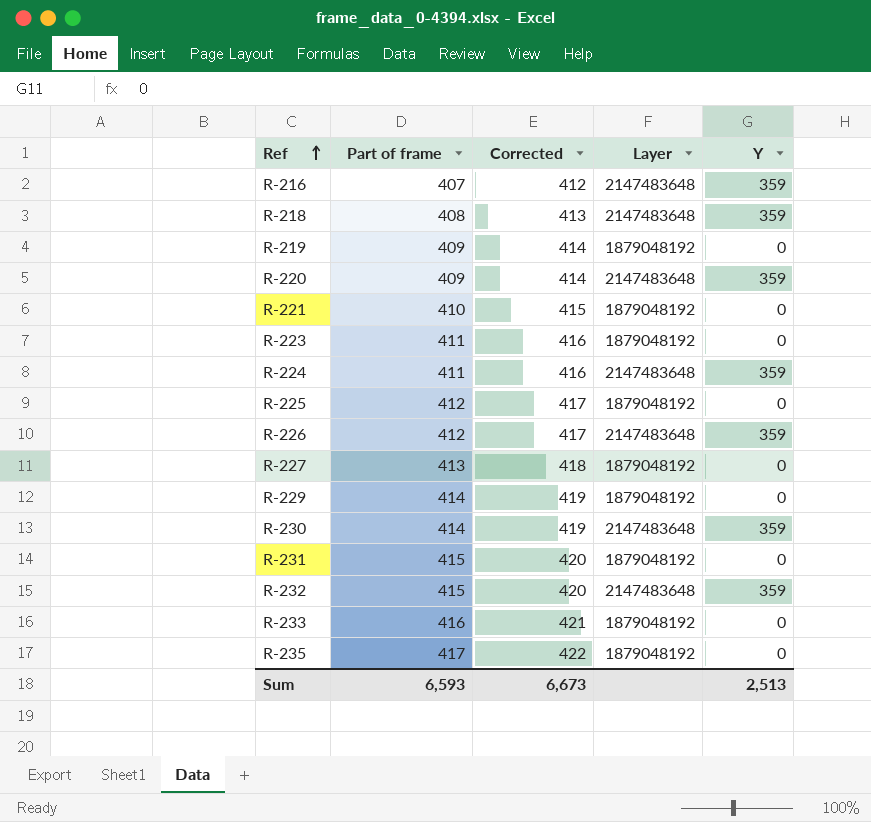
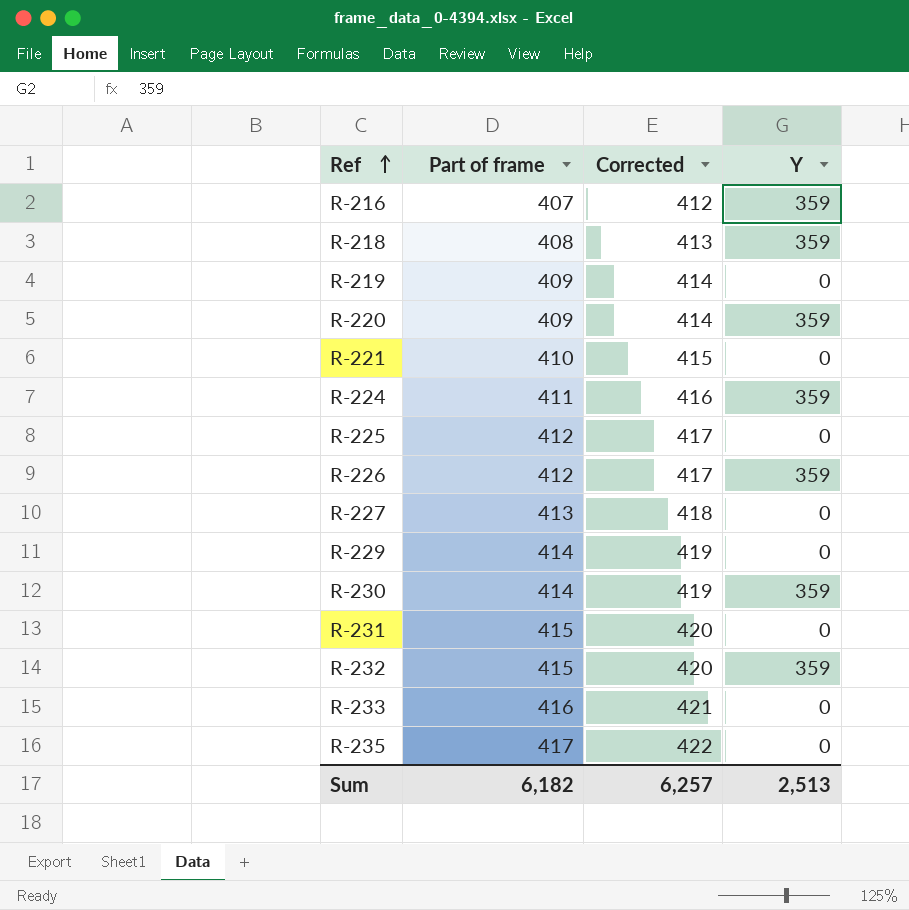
column Layer | position: 4 -> none
row R-223: 411 | 416 | 1879048192 | 0 -> none
Sum | Part of frame: 6,593 -> 6,182
Sum | Corrected: 6,673 -> 6,257

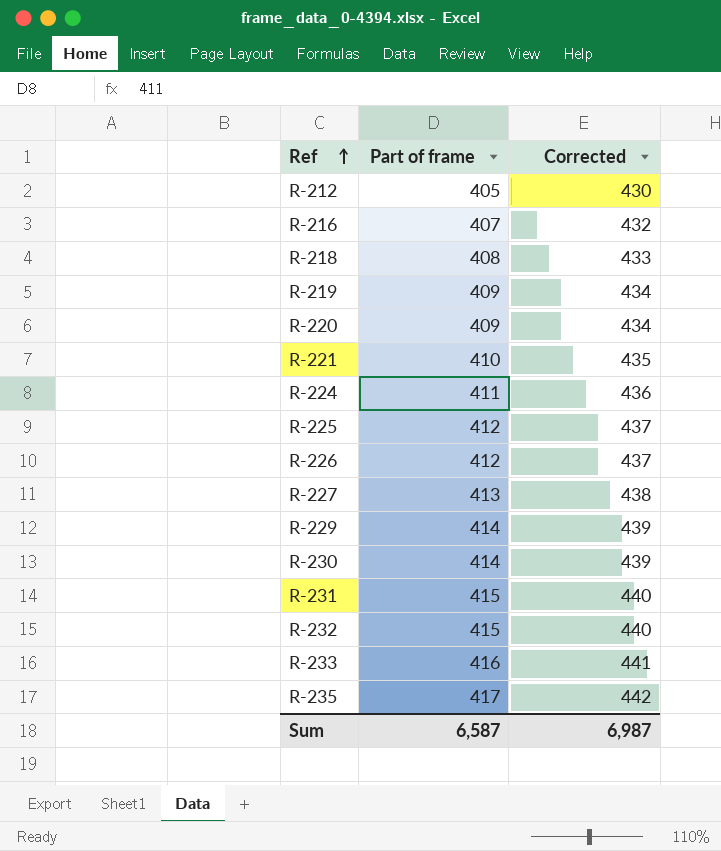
column Y | position: 4 -> none
column Corrected | formula: [Part of frame] + 5 -> [Part of frame] + 25
row R-212: none -> 405 | 430
Sum | Part of frame: 6,182 -> 6,587
Sum | Corrected: 6,257 -> 6,987

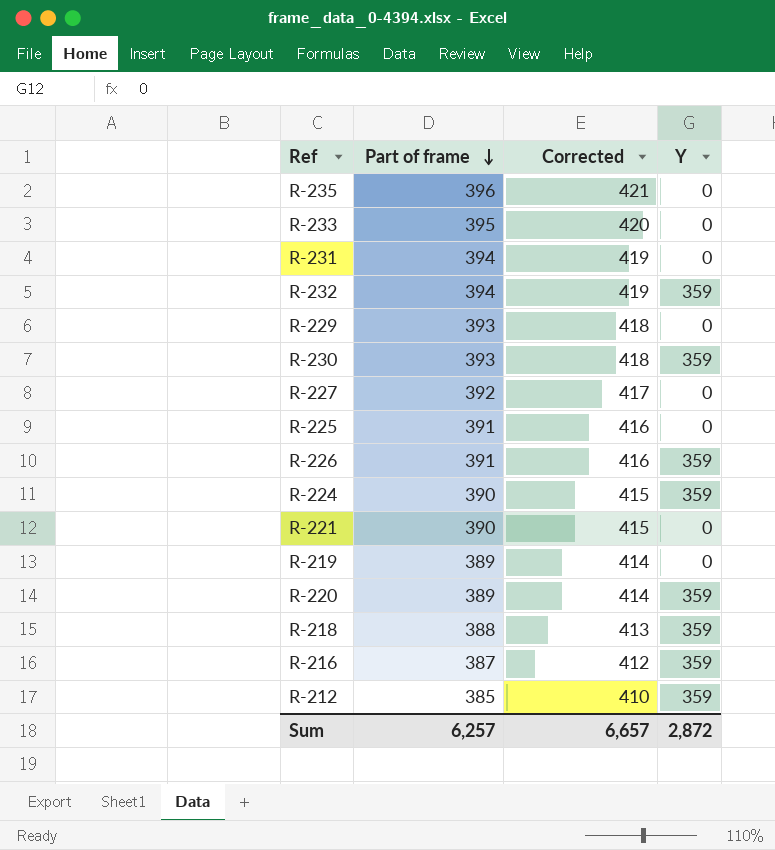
row order: Ref ascending -> Part of frame descending
column Y | position: none -> 4
R-235 | Part of frame: 417 -> 396
R-235 | Corrected: 442 -> 421
R-233 | Part of frame: 416 -> 395
R-233 | Corrected: 441 -> 420
R-231 | Part of frame: 415 -> 394
R-231 | Corrected: 440 -> 419
R-232 | Part of frame: 415 -> 394
R-232 | Corrected: 440 -> 419
R-229 | Part of frame: 414 -> 393
R-229 | Corrected: 439 -> 418
R-230 | Part of frame: 414 -> 393
R-230 | Corrected: 439 -> 418
R-227 | Part of frame: 413 -> 392
R-227 | Corrected: 438 -> 417
R-225 | Part of frame: 412 -> 391
R-225 | Corrected: 437 -> 416
R-226 | Part of frame: 412 -> 391
R-226 | Corrected: 437 -> 416
R-224 | Part of frame: 411 -> 390
R-224 | Corrected: 436 -> 415
R-221 | Part of frame: 410 -> 390
R-221 | Corrected: 435 -> 415
R-219 | Part of frame: 409 -> 389
R-219 | Corrected: 434 -> 414
R-220 | Part of frame: 409 -> 389
R-220 | Corrected: 434 -> 414
R-218 | Part of frame: 408 -> 388
R-218 | Corrected: 433 -> 413
R-216 | Part of frame: 407 -> 387
R-216 | Corrected: 432 -> 412
R-212 | Part of frame: 405 -> 385
R-212 | Corrected: 430 -> 410
Sum | Part of frame: 6,587 -> 6,257
Sum | Corrected: 6,987 -> 6,657

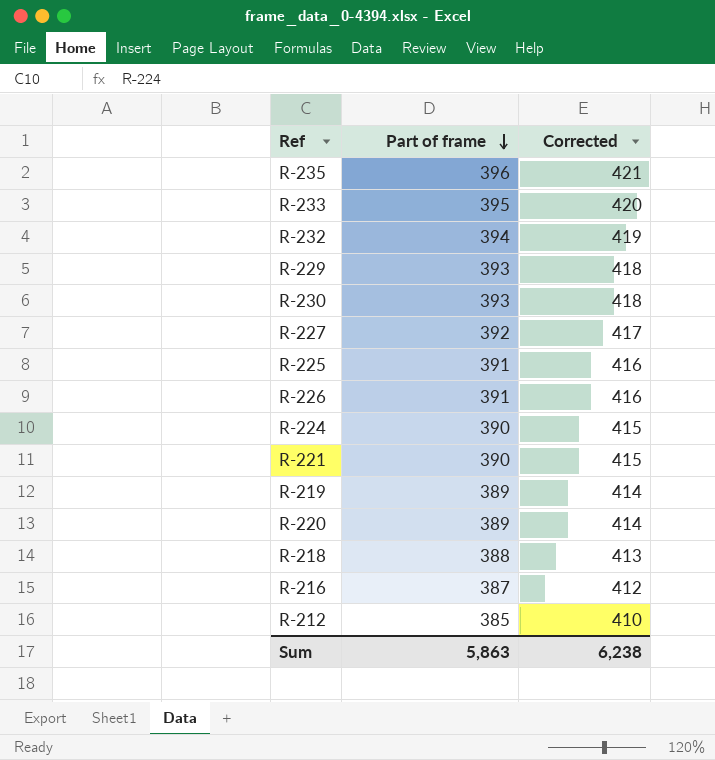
column Y | position: 4 -> none
row R-231: 394 | 419 | 0 -> none
Sum | Part of frame: 6,257 -> 5,863
Sum | Corrected: 6,657 -> 6,238

